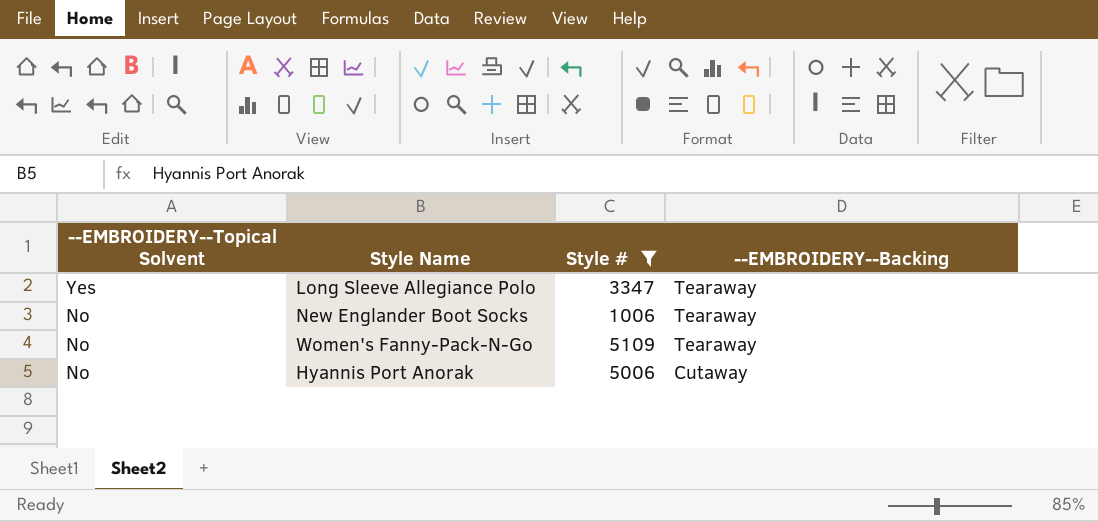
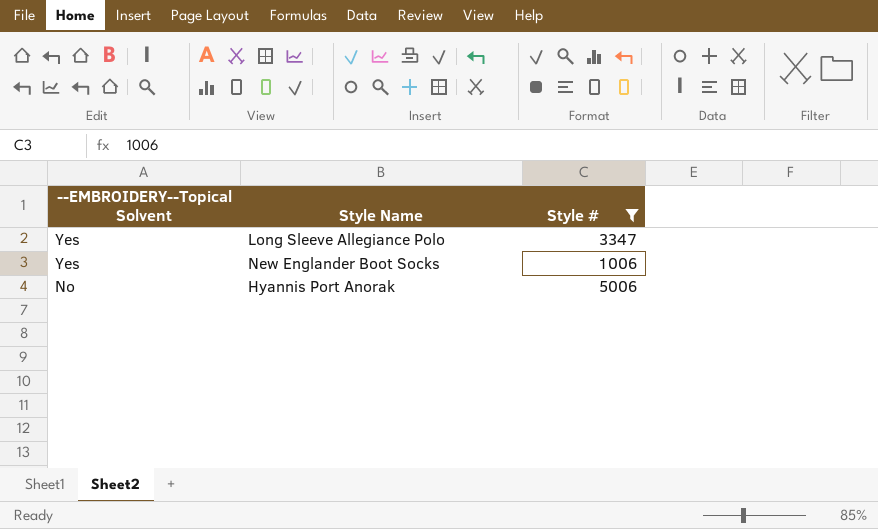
column --EMBROIDERY--Backing | position: 4 -> none
row Women's Fanny-Pack-N-Go: No | 5109 | Tearaway -> none
New Englander Boot Socks | --EMBROIDERY--Topical Solvent: No -> Yes

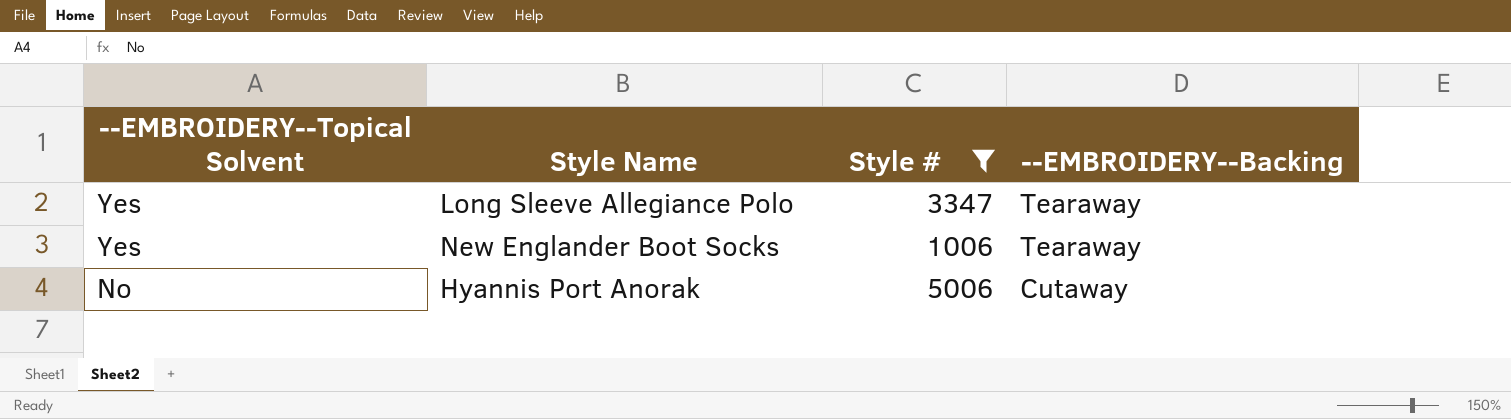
column --EMBROIDERY--Backing | position: none -> 4

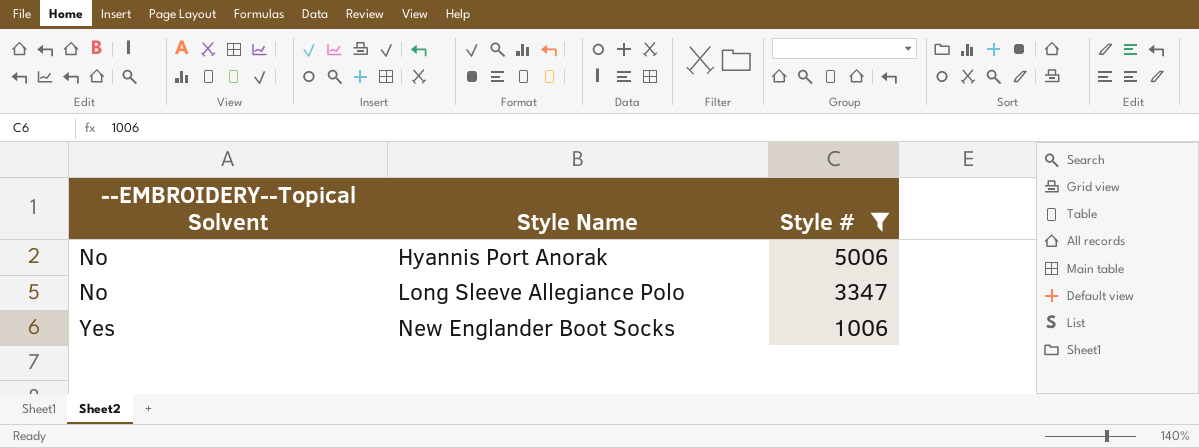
row order: --EMBROIDERY--Topical Solvent descending -> --EMBROIDERY--Topical Solvent ascending
column --EMBROIDERY--Backing | position: 4 -> none
Long Sleeve Allegiance Polo | --EMBROIDERY--Topical Solvent: Yes -> No

